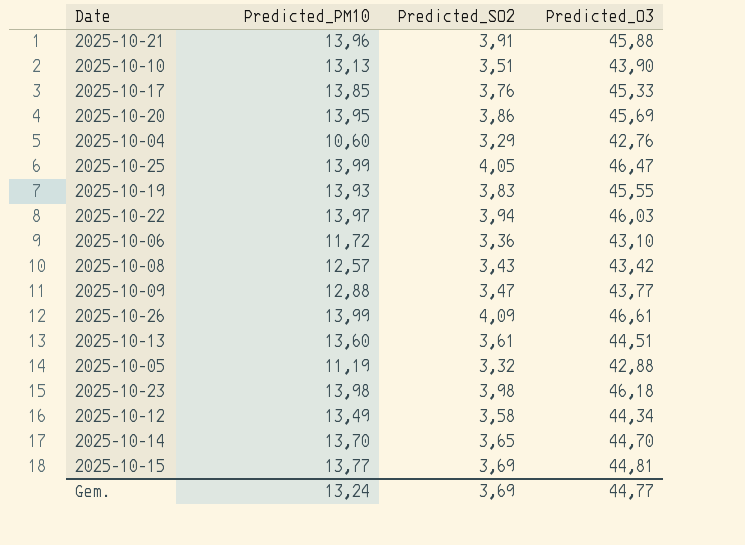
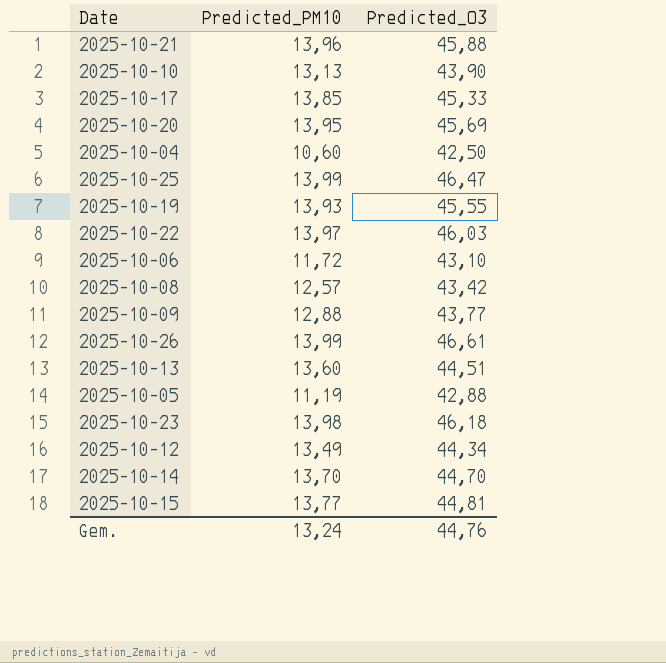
column Predicted_SO2 | position: 3 -> none
2025-10-04 | Predicted_O3: 42,76 -> 42,50
Gem. | Predicted_O3: 44,77 -> 44,76

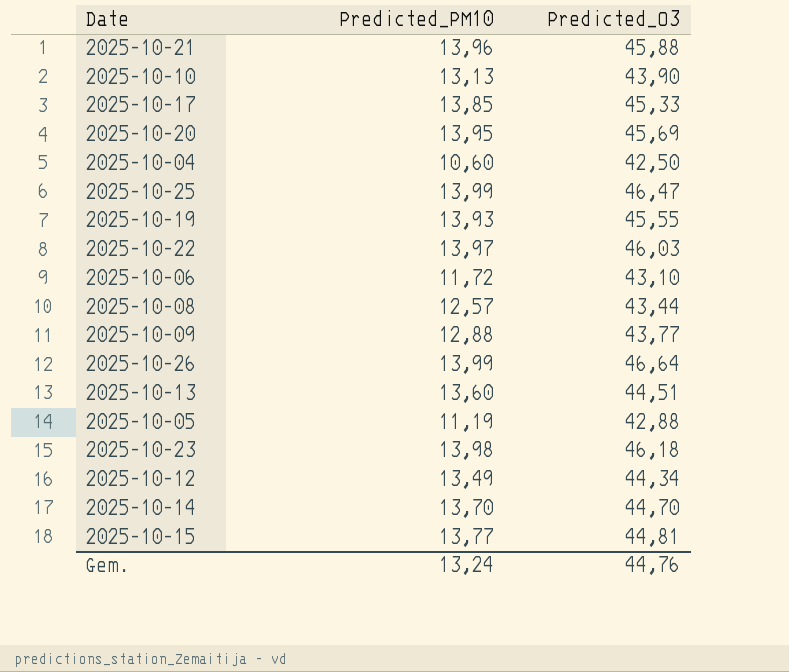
2025-10-08 | Predicted_O3: 43,42 -> 43,44
2025-10-26 | Predicted_O3: 46,61 -> 46,64

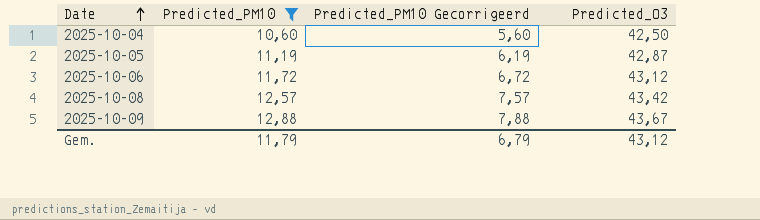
filter: none -> Predicted_PM10 <= 12,88
row order: none -> Date ascending
column Predicted_PM10 Gecorrigeerd | formula: none -> [Predicted_PM10] - 5
2025-10-05 | Predicted_O3: 42,88 -> 42,87
2025-10-06 | Predicted_O3: 43,10 -> 43,12
2025-10-08 | Predicted_O3: 43,44 -> 43,42
2025-10-09 | Predicted_O3: 43,77 -> 43,67
Gem. | Predicted_PM10: 13,24 -> 11,79
Gem. | Predicted_O3: 44,76 -> 43,12

